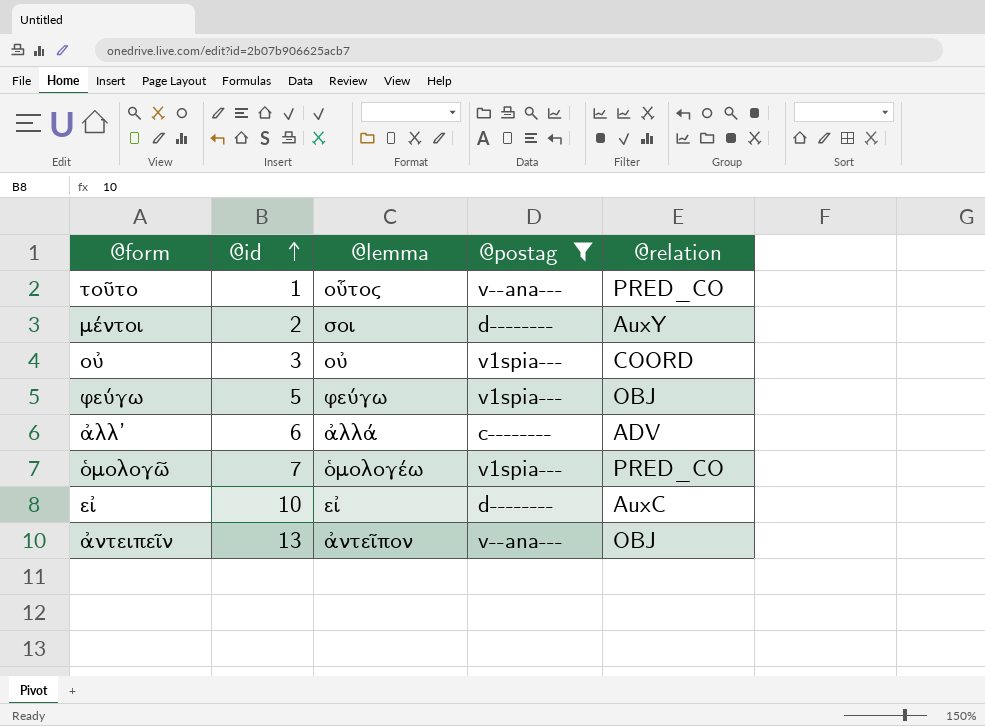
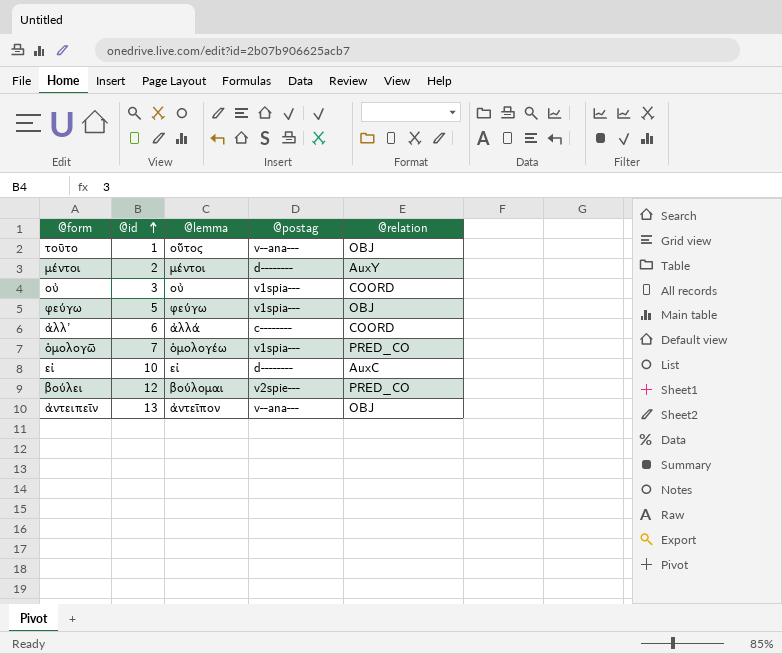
filter: @postag != v2spie--- -> none
τοῦτο | @relation: PRED_CO -> OBJ
μέντοι | @lemma: σοι -> μέντοι
ἀλλʼ | @relation: ADV -> COORD

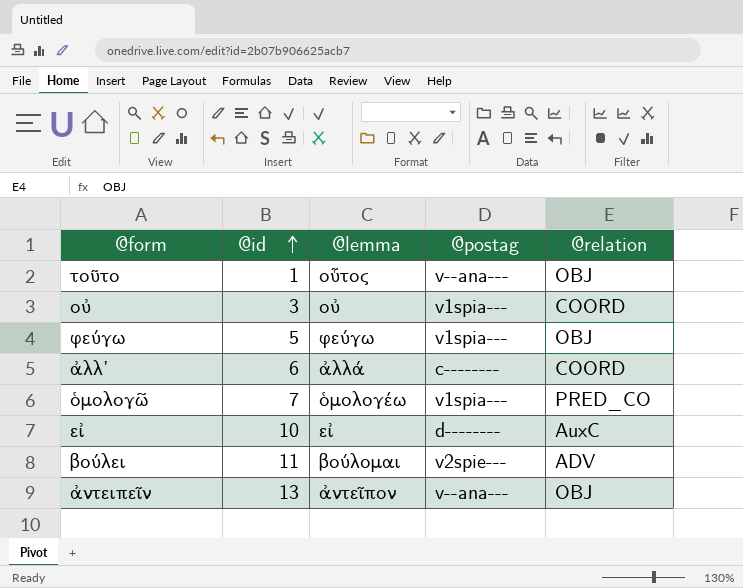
row μέντοι: 2 | μέντοι | d-------- | AuxY -> none
βούλει | @id: 12 -> 11
βούλει | @relation: PRED_CO -> ADV

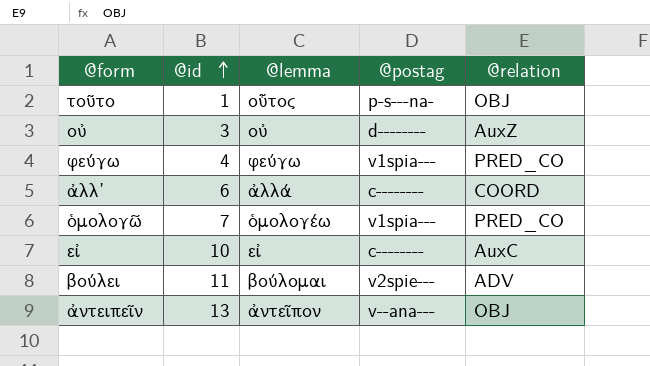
τοῦτο | @postag: v--ana--- -> p-s---na-
οὐ | @postag: v1spia--- -> d--------
οὐ | @relation: COORD -> AuxZ
φεύγω | @id: 5 -> 4
φεύγω | @relation: OBJ -> PRED_CO
εἰ | @postag: d-------- -> c--------

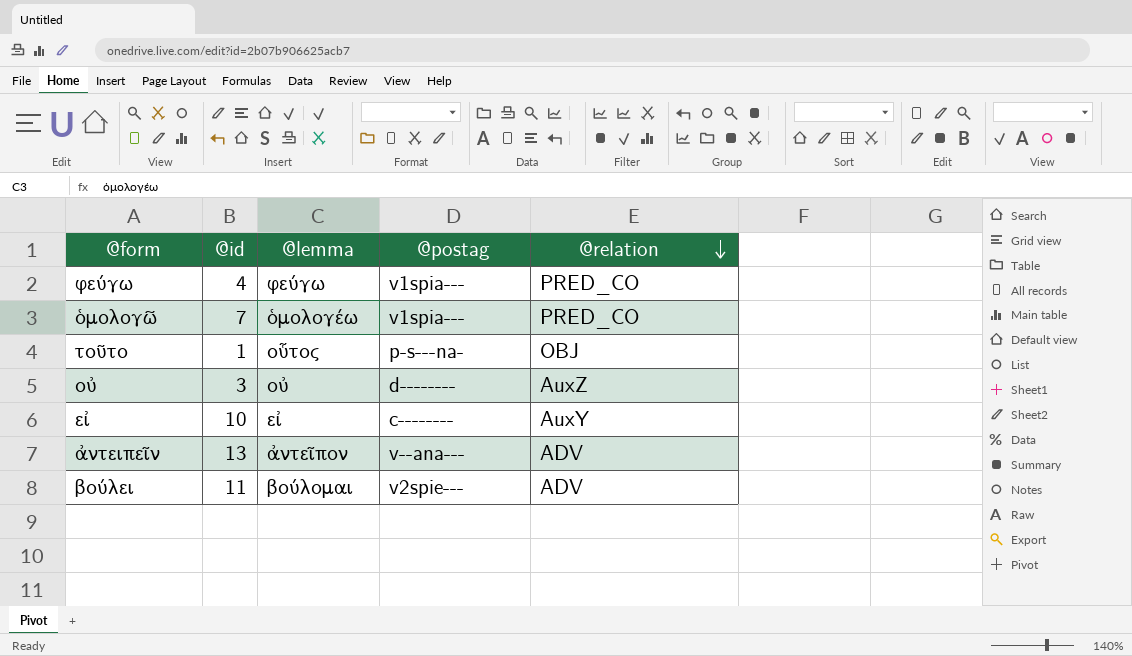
row order: @id ascending -> @relation descending
row ἀλλʼ: 6 | ἀλλά | c-------- | COORD -> none
εἰ | @relation: AuxC -> AuxY
ἀντειπεῖν | @relation: OBJ -> ADV

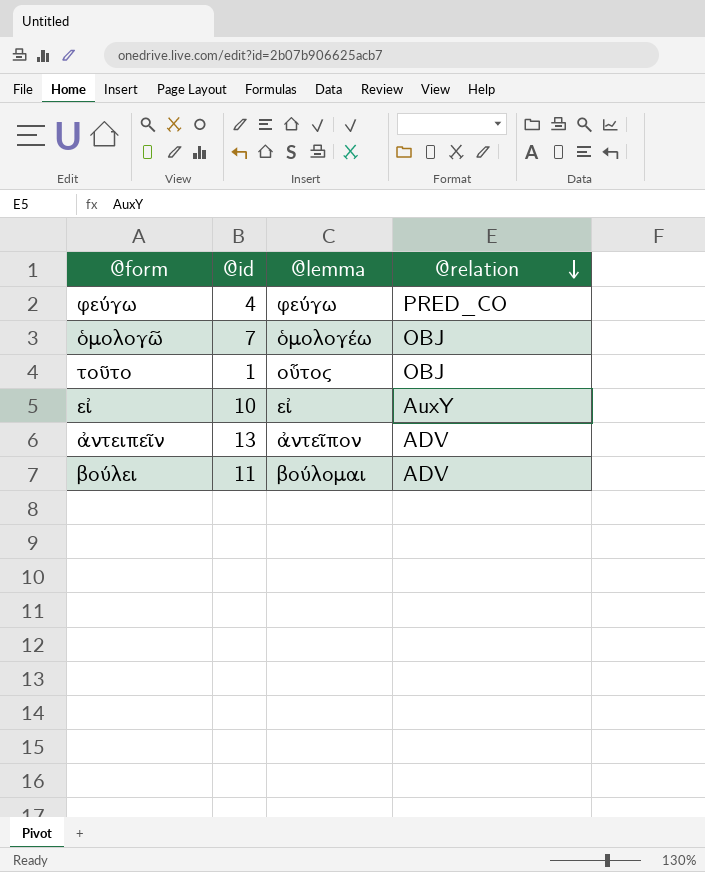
column @postag | position: 4 -> none
row οὐ: 3 | οὐ | d-------- | AuxZ -> none
ὁμολογῶ | @relation: PRED_CO -> OBJ

